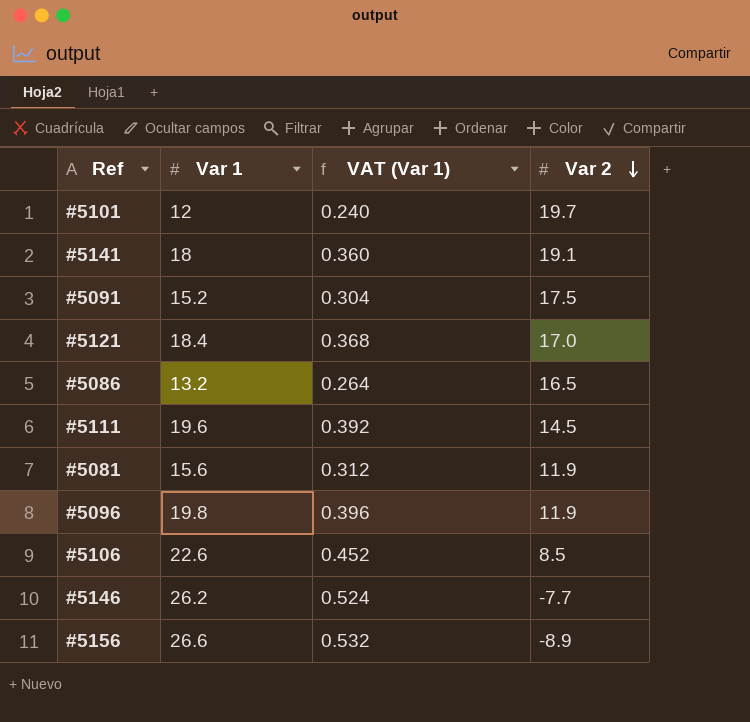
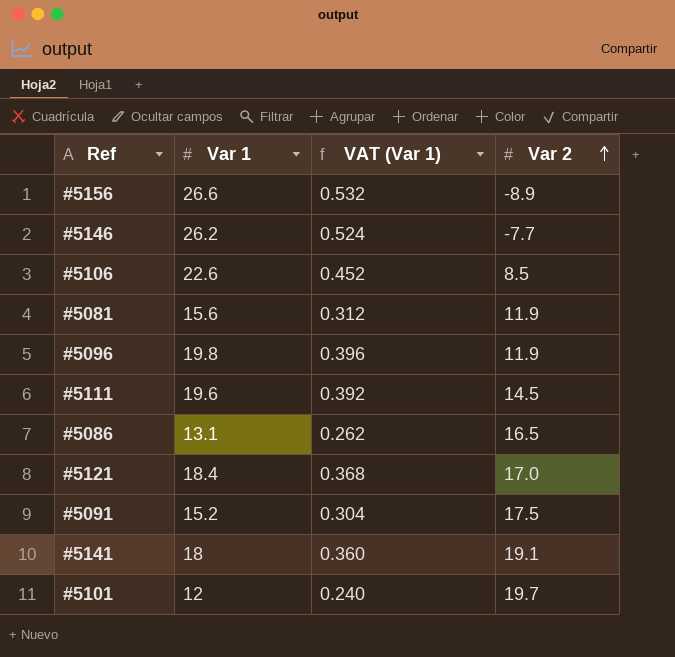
row order: Var 2 descending -> Var 2 ascending
#5086 | Var 1: 13.2 -> 13.1
#5086 | VAT (Var 1): 0.264 -> 0.262

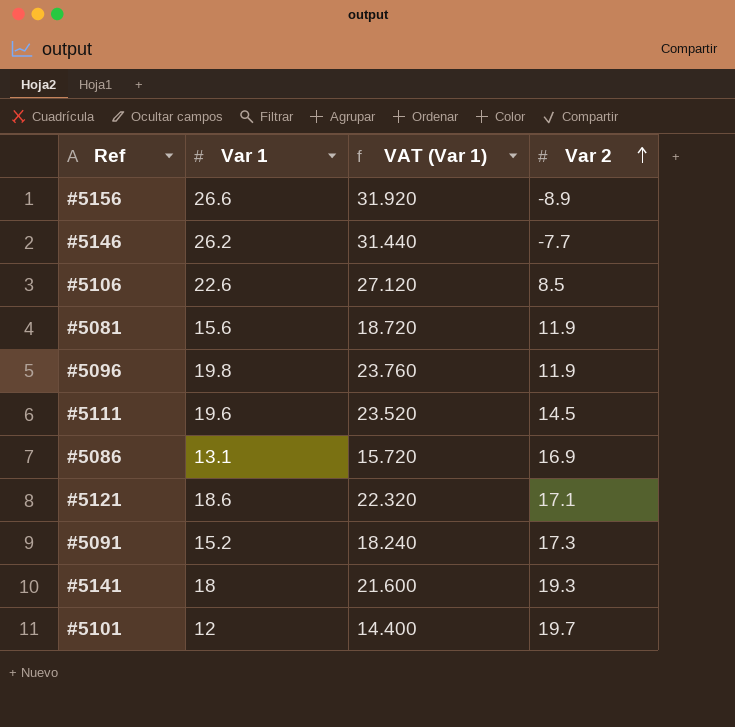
column VAT (Var 1) | formula: [Var 1] * 0.02 -> [Var 1] * 1.2
#5086 | Var 2: 16.5 -> 16.9
#5121 | Var 1: 18.4 -> 18.6
#5121 | Var 2: 17.0 -> 17.1
#5091 | Var 2: 17.5 -> 17.3
#5141 | Var 2: 19.1 -> 19.3

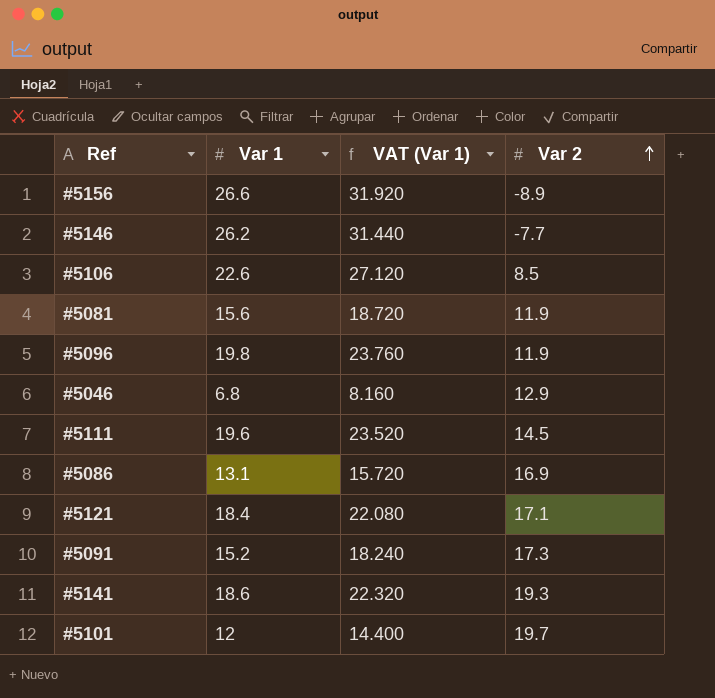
row #5046: none -> 6.8 | 8.160 | 12.9
#5121 | Var 1: 18.6 -> 18.4
#5121 | VAT (Var 1): 22.320 -> 22.080
#5141 | Var 1: 18 -> 18.6
#5141 | VAT (Var 1): 21.600 -> 22.320

